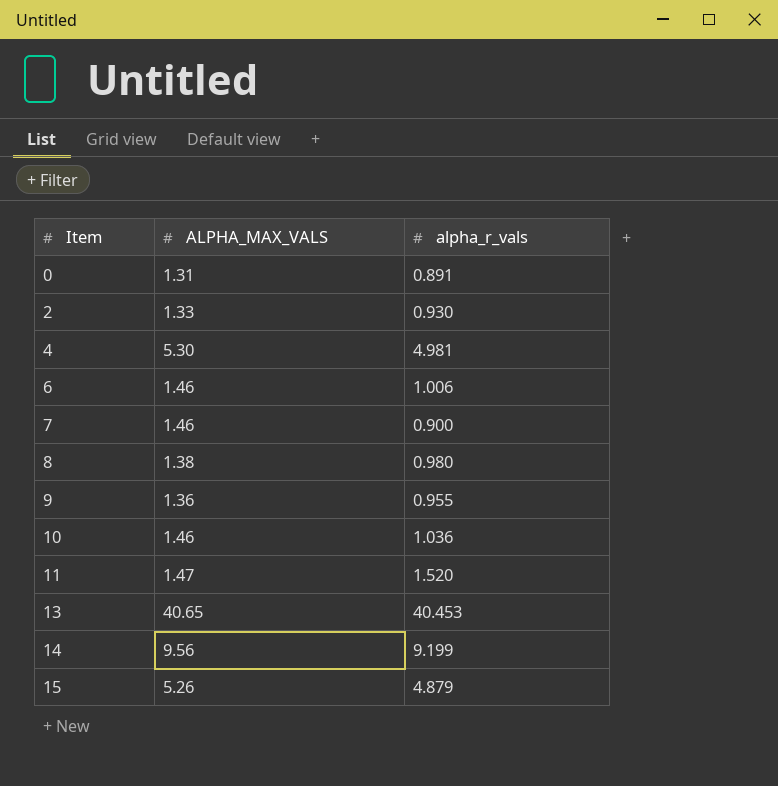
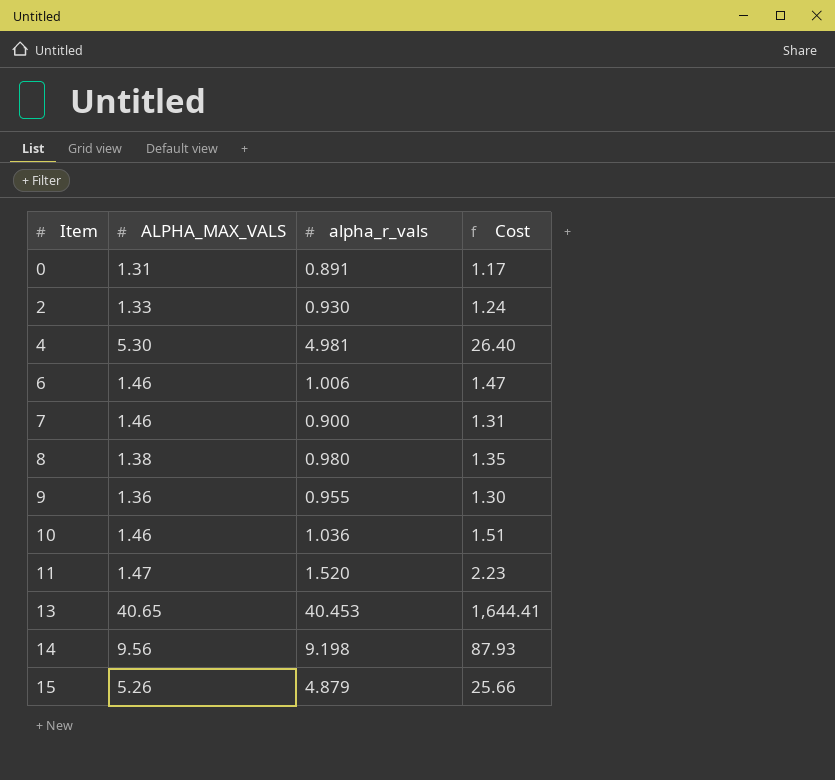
column Cost | formula: none -> [ALPHA_MAX_VALS] * [alpha_r_vals]
14 | alpha_r_vals: 9.199 -> 9.198

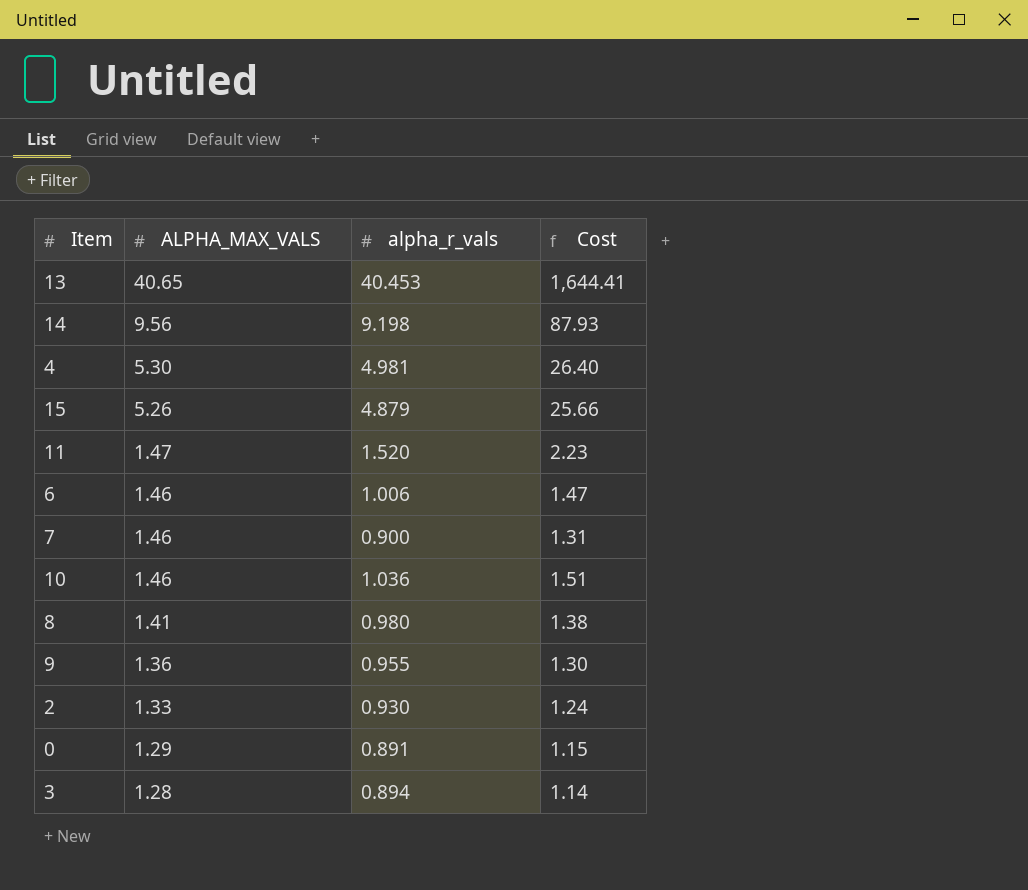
row order: Item ascending -> ALPHA_MAX_VALS descending
8 | ALPHA_MAX_VALS: 1.38 -> 1.41
8 | Cost: 1.35 -> 1.38
0 | ALPHA_MAX_VALS: 1.31 -> 1.29
0 | Cost: 1.17 -> 1.15
row 3: none -> 1.28 | 0.894 | 1.14

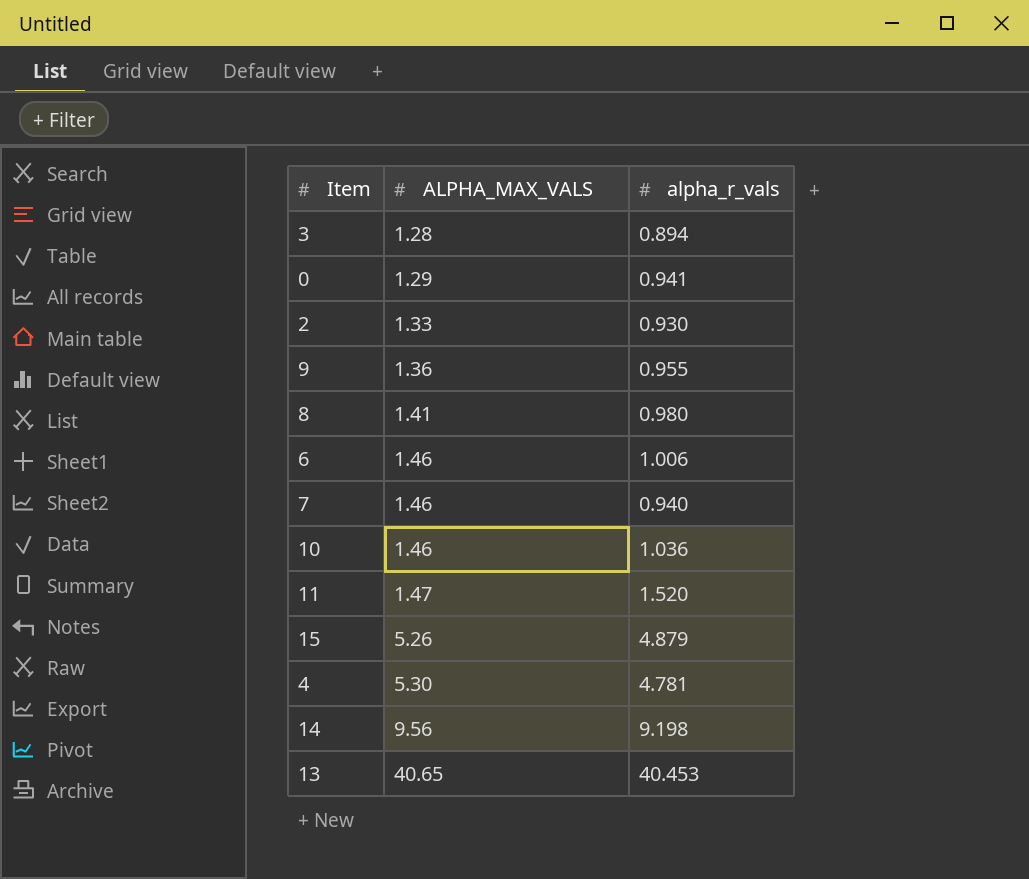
row order: ALPHA_MAX_VALS descending -> ALPHA_MAX_VALS ascending
column Cost | formula: [ALPHA_MAX_VALS] * [alpha_r_vals] -> none
0 | alpha_r_vals: 0.891 -> 0.941
7 | alpha_r_vals: 0.900 -> 0.940
4 | alpha_r_vals: 4.981 -> 4.781

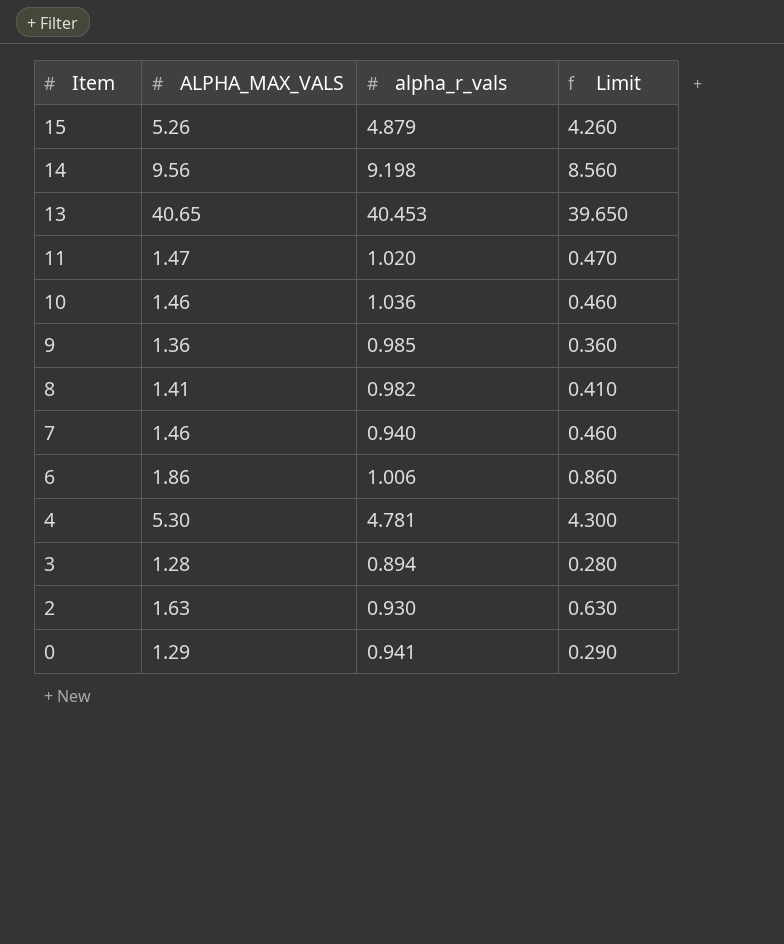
row order: ALPHA_MAX_VALS ascending -> Item descending
column Limit | formula: none -> [ALPHA_MAX_VALS] - 1
11 | alpha_r_vals: 1.520 -> 1.020
9 | alpha_r_vals: 0.955 -> 0.985
8 | alpha_r_vals: 0.980 -> 0.982
6 | ALPHA_MAX_VALS: 1.46 -> 1.86
2 | ALPHA_MAX_VALS: 1.33 -> 1.63

